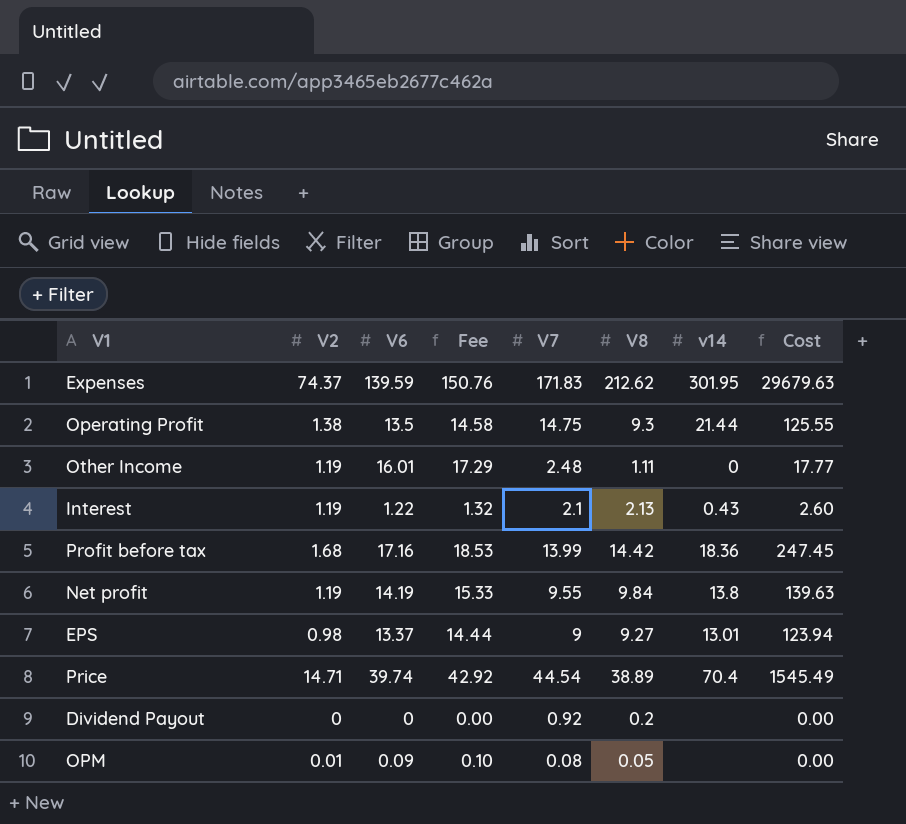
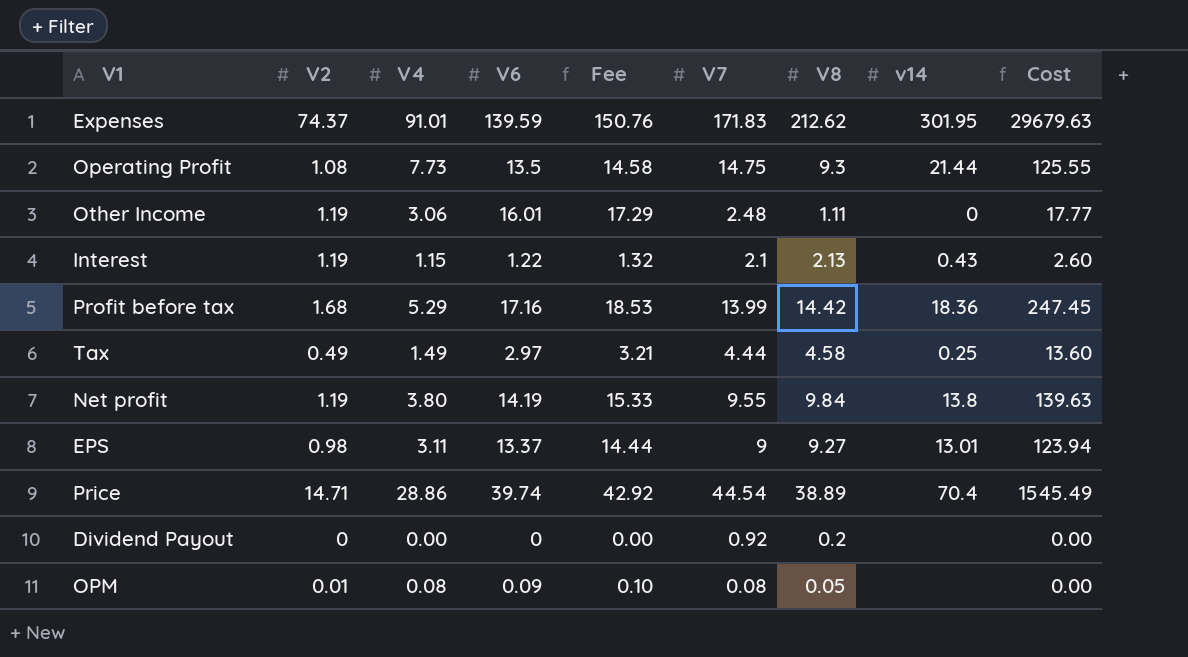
column V4 | position: none -> 3
Operating Profit | V2: 1.38 -> 1.08
row Tax: none -> 0.49 | 1.49 | 2.97 | 3.21 | 4.44 | 4.58 | 0.25 | 13.60

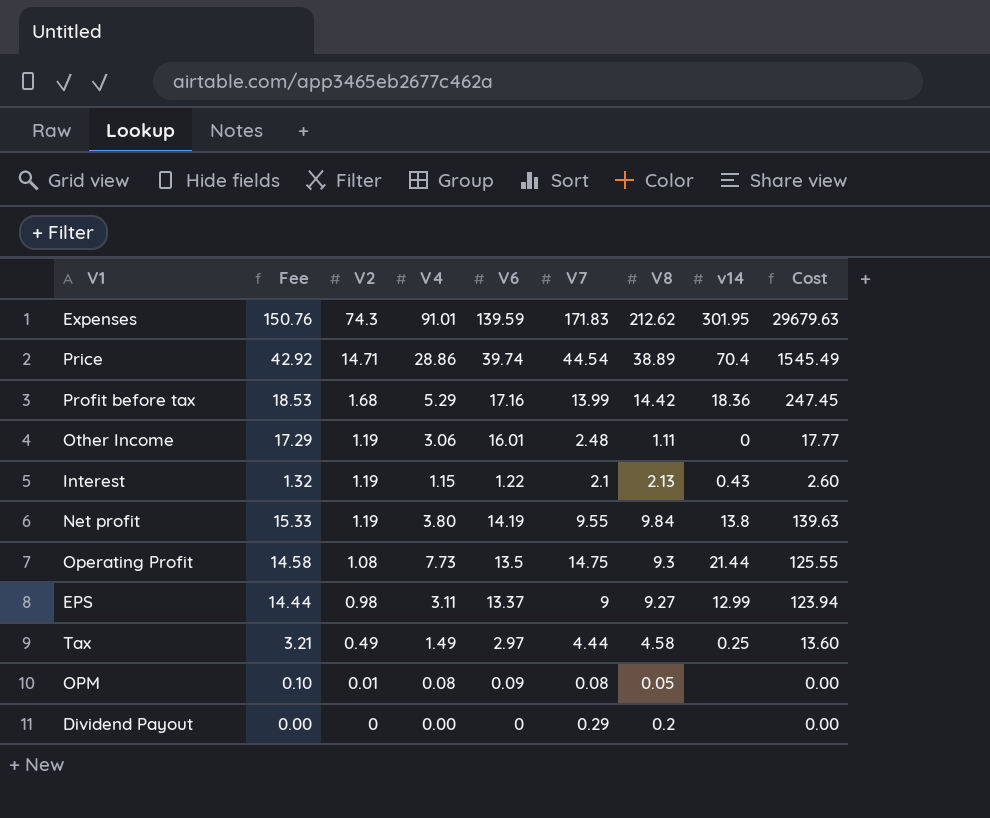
row order: none -> V2 descending
column Fee | position: 5 -> 2
Expenses | V2: 74.37 -> 74.3
EPS | v14: 13.01 -> 12.99
Dividend Payout | V7: 0.92 -> 0.29

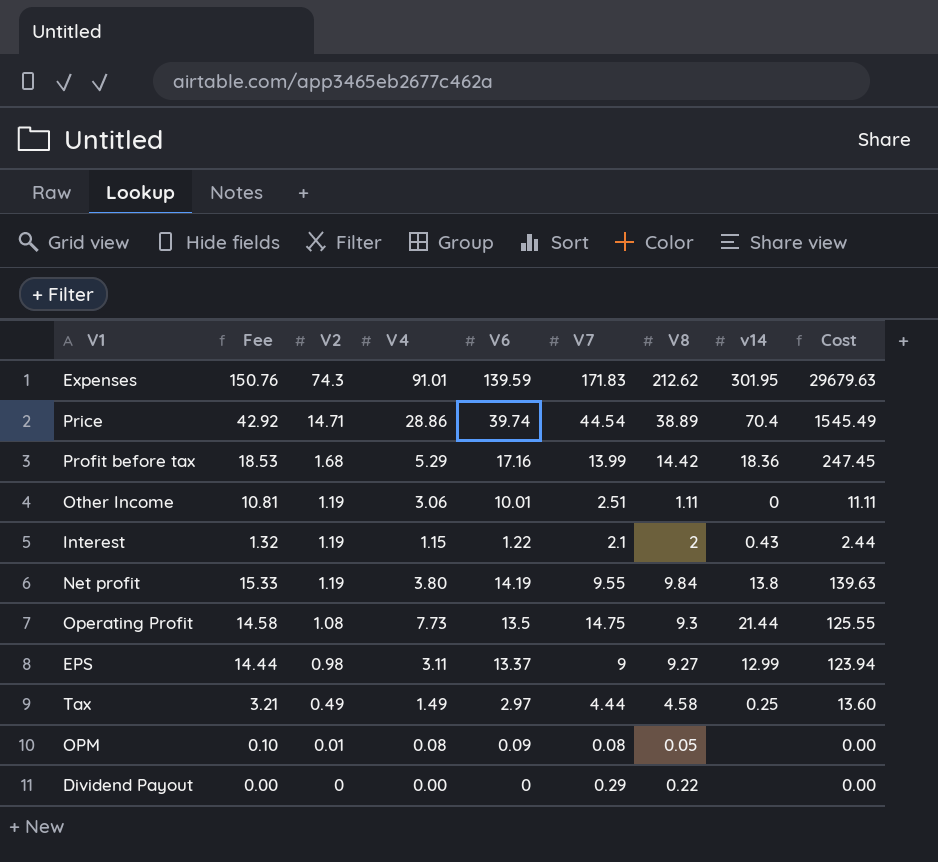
Other Income | Fee: 17.29 -> 10.81
Other Income | V6: 16.01 -> 10.01
Other Income | V7: 2.48 -> 2.51
Other Income | Cost: 17.77 -> 11.11
Interest | V8: 2.13 -> 2
Interest | Cost: 2.60 -> 2.44
Dividend Payout | V8: 0.2 -> 0.22

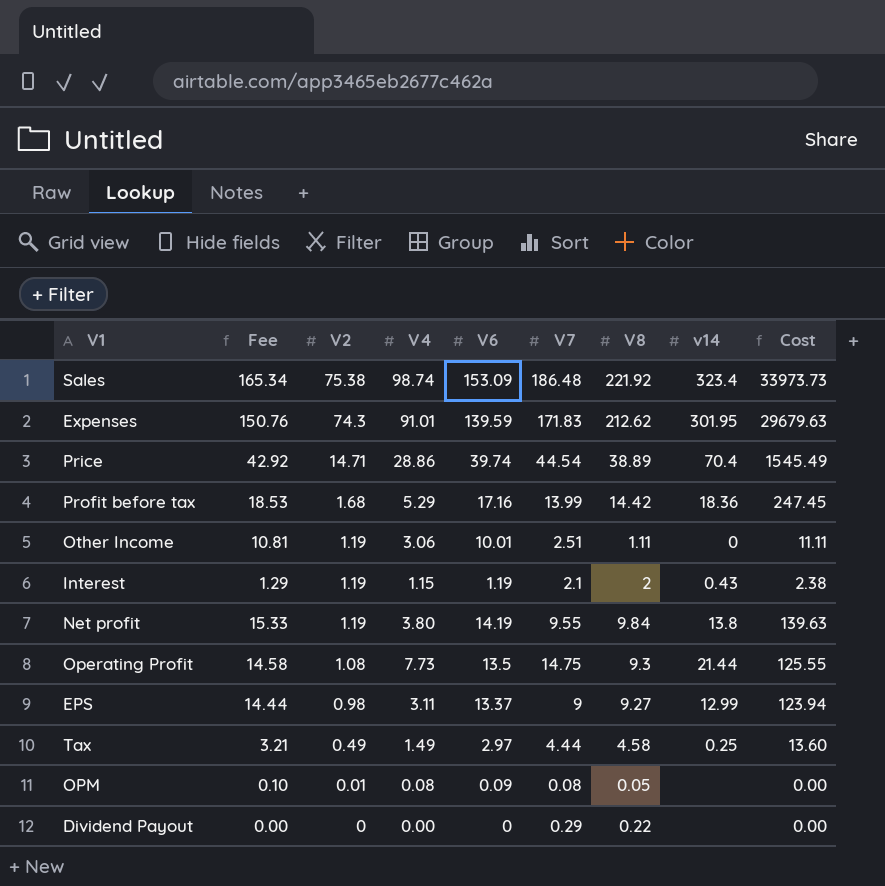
row Sales: none -> 165.34 | 75.38 | 98.74 | 153.09 | 186.48 | 221.92 | 323.4 | 33973.73
Interest | Fee: 1.32 -> 1.29
Interest | V6: 1.22 -> 1.19
Interest | Cost: 2.44 -> 2.38

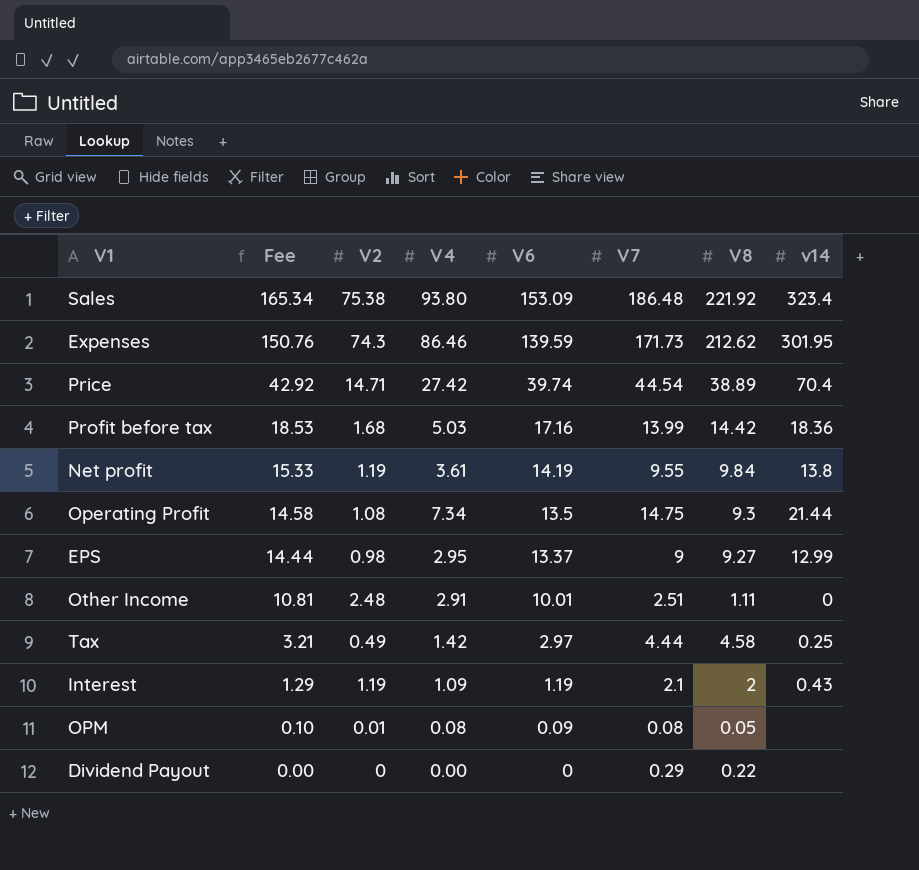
row order: V2 descending -> Fee descending
column Cost | formula: [V6] * [V8] -> none
Sales | V4: 98.74 -> 93.80
Expenses | V4: 91.01 -> 86.46
Expenses | V7: 171.83 -> 171.73
Price | V4: 28.86 -> 27.42
Profit before tax | V4: 5.29 -> 5.03
Net profit | V4: 3.80 -> 3.61
Operating Profit | V4: 7.73 -> 7.34
EPS | V4: 3.11 -> 2.95
Other Income | V2: 1.19 -> 2.48
Other Income | V4: 3.06 -> 2.91
Tax | V4: 1.49 -> 1.42
Interest | V4: 1.15 -> 1.09

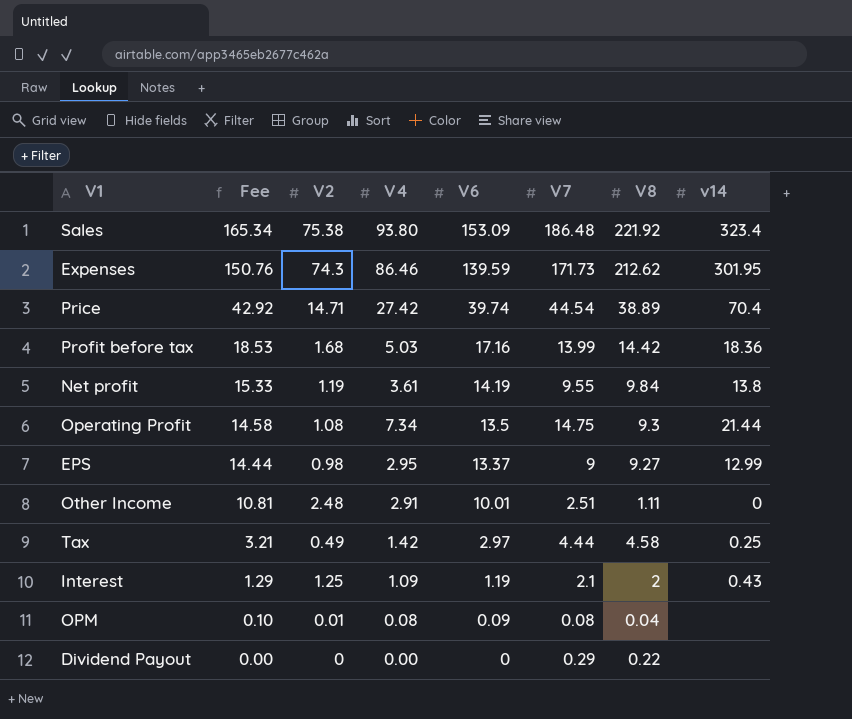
Interest | V2: 1.19 -> 1.25
OPM | V8: 0.05 -> 0.04

